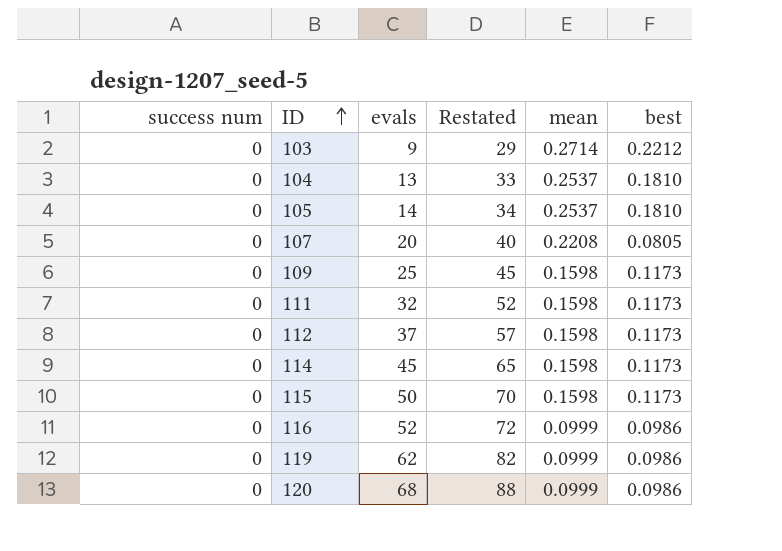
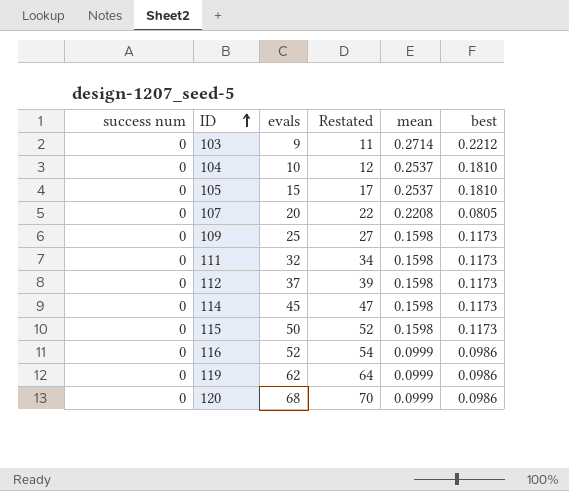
column Restated | formula: [evals] + 20 -> [evals] + 2
104 | evals: 13 -> 10
105 | evals: 14 -> 15

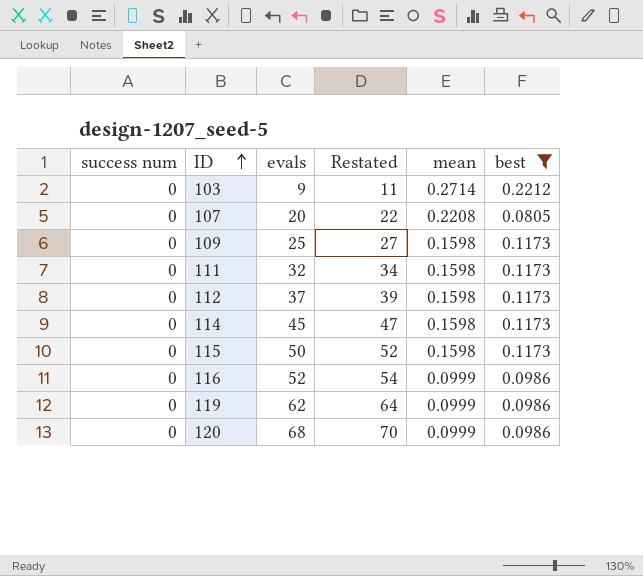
filter: none -> best != 0.1810

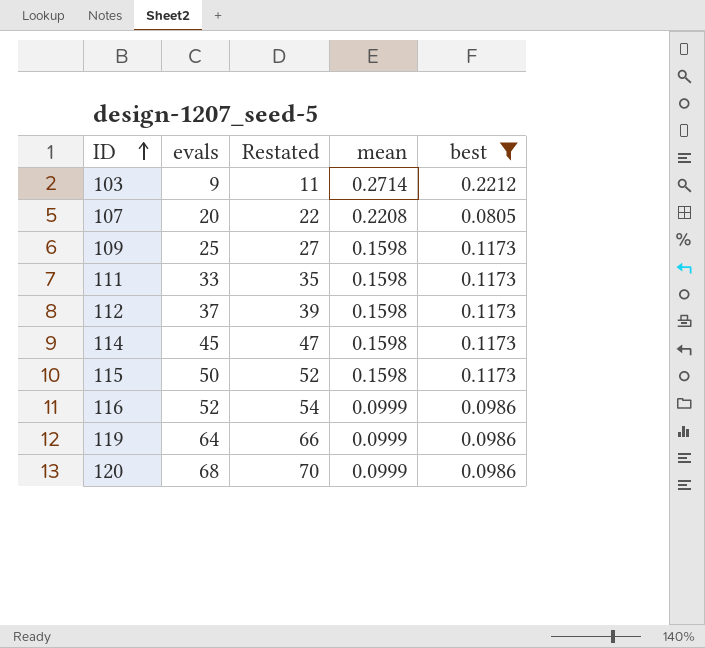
column success num | position: 1 -> none
111 | evals: 32 -> 33
111 | Restated: 34 -> 35
119 | evals: 62 -> 64
119 | Restated: 64 -> 66

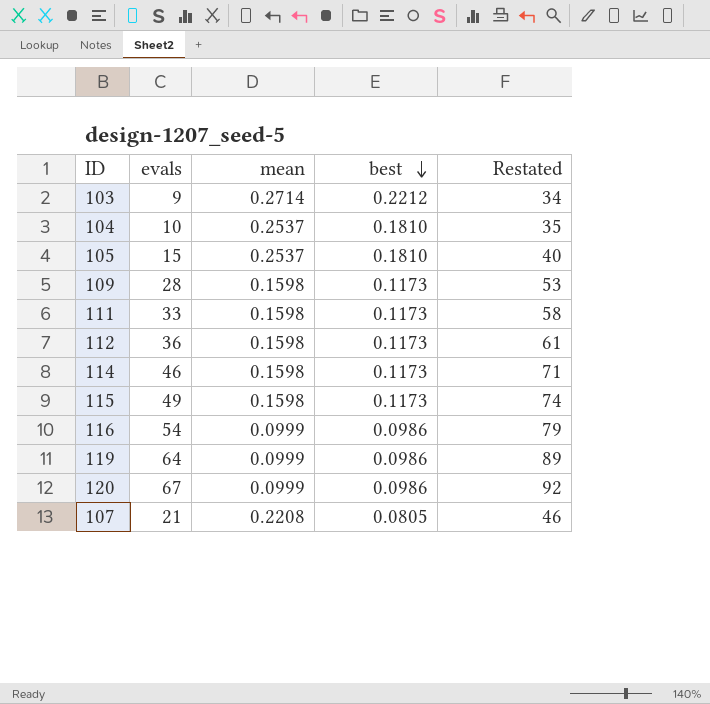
filter: best != 0.1810 -> none
row order: ID ascending -> best descending
column Restated | formula: [evals] + 2 -> [evals] + 25
column Restated | position: 3 -> 5
109 | evals: 25 -> 28
112 | evals: 37 -> 36
114 | evals: 45 -> 46
115 | evals: 50 -> 49
116 | evals: 52 -> 54
120 | evals: 68 -> 67
107 | evals: 20 -> 21

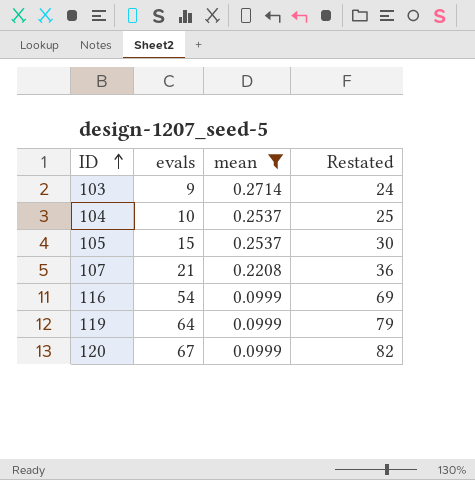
filter: none -> mean != 0.1598
row order: best descending -> ID ascending
column best | position: 4 -> none
column Restated | formula: [evals] + 25 -> [evals] + 15

